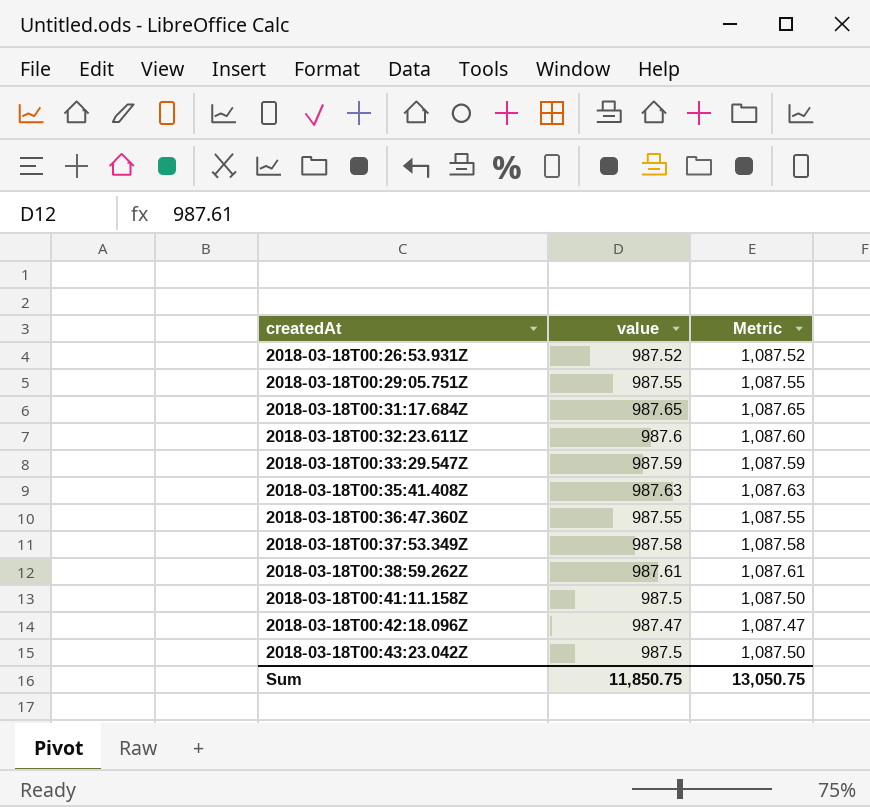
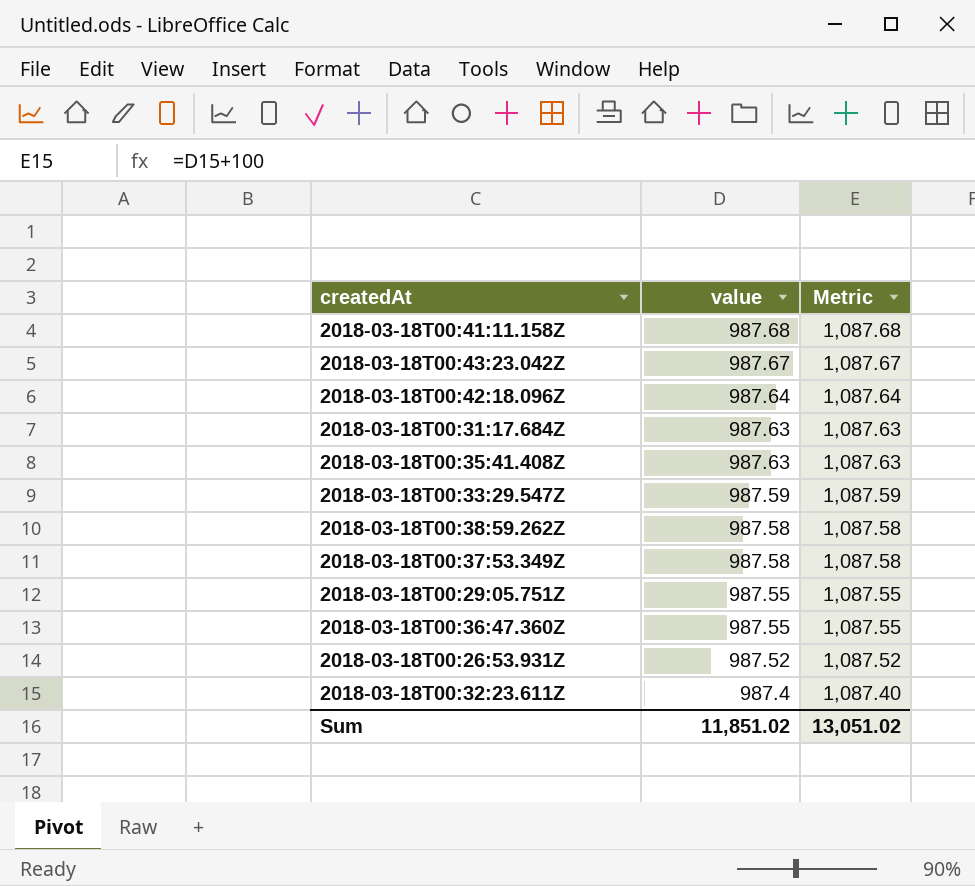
row order: createdAt ascending -> value descending
2018-03-18T00:41:11.158Z | value: 987.5 -> 987.68
2018-03-18T00:41:11.158Z | Metric: 1,087.50 -> 1,087.68
2018-03-18T00:43:23.042Z | value: 987.5 -> 987.67
2018-03-18T00:43:23.042Z | Metric: 1,087.50 -> 1,087.67
2018-03-18T00:42:18.096Z | value: 987.47 -> 987.64
2018-03-18T00:42:18.096Z | Metric: 1,087.47 -> 1,087.64
2018-03-18T00:31:17.684Z | value: 987.65 -> 987.63
2018-03-18T00:31:17.684Z | Metric: 1,087.65 -> 1,087.63
2018-03-18T00:38:59.262Z | value: 987.61 -> 987.58
2018-03-18T00:38:59.262Z | Metric: 1,087.61 -> 1,087.58
2018-03-18T00:32:23.611Z | value: 987.6 -> 987.4
2018-03-18T00:32:23.611Z | Metric: 1,087.60 -> 1,087.40
Sum | value: 11,850.75 -> 11,851.02
Sum | Metric: 13,050.75 -> 13,051.02

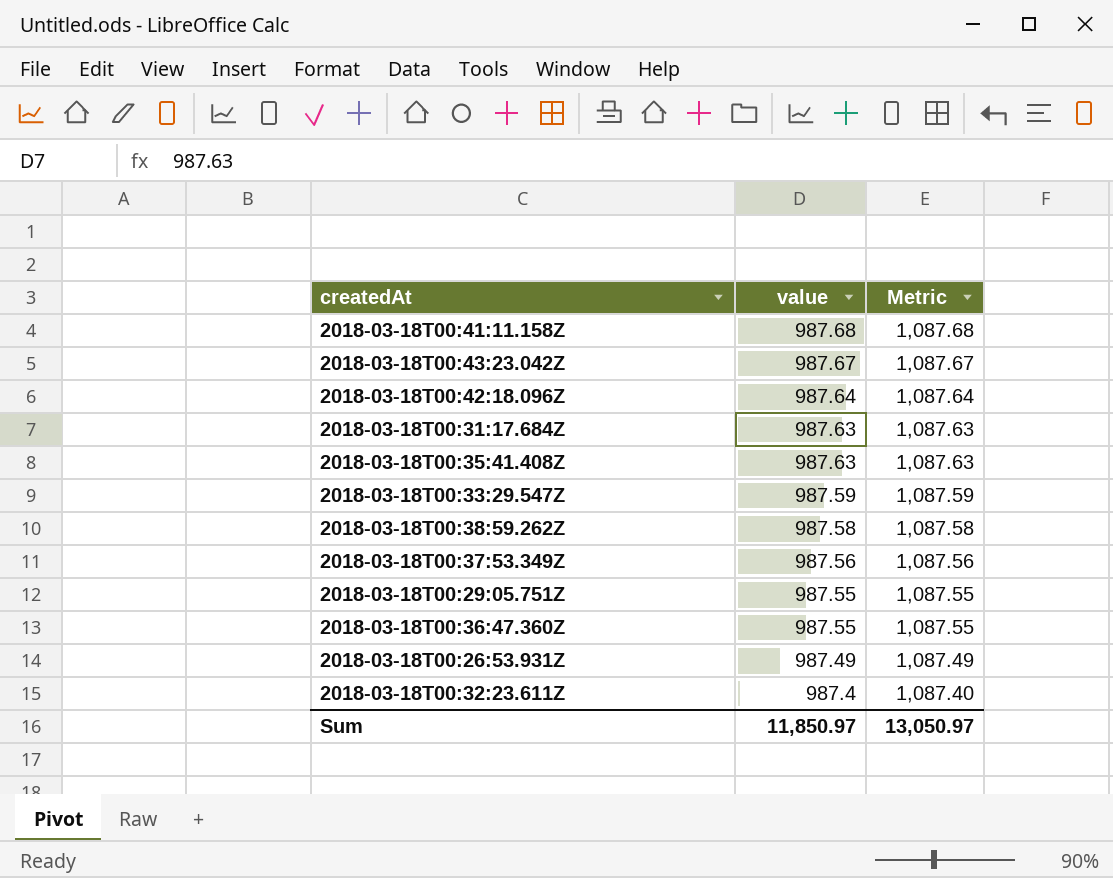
2018-03-18T00:37:53.349Z | value: 987.58 -> 987.56
2018-03-18T00:37:53.349Z | Metric: 1,087.58 -> 1,087.56
2018-03-18T00:26:53.931Z | value: 987.52 -> 987.49
2018-03-18T00:26:53.931Z | Metric: 1,087.52 -> 1,087.49
Sum | value: 11,851.02 -> 11,850.97
Sum | Metric: 13,051.02 -> 13,050.97

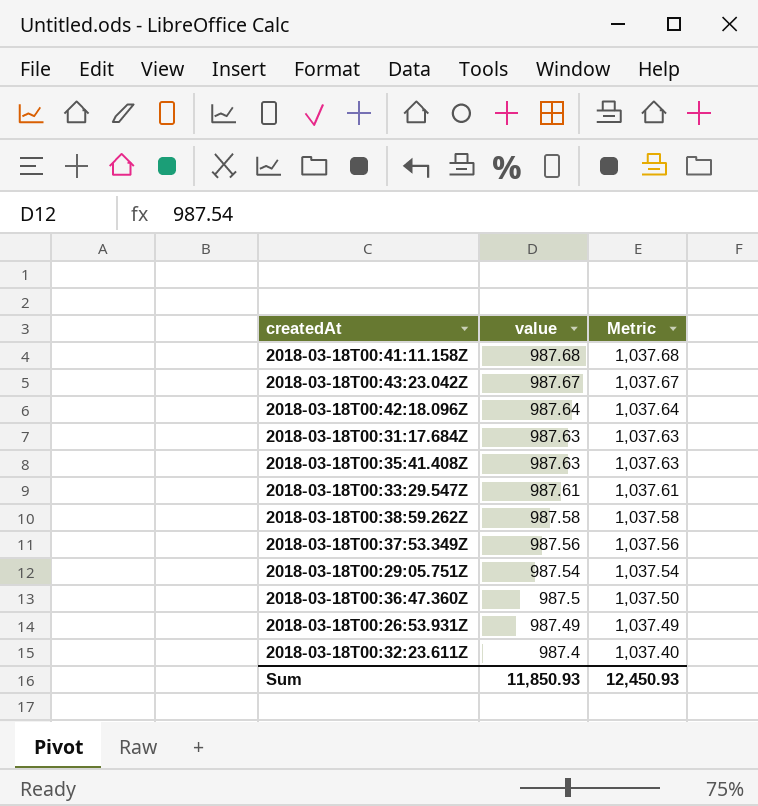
column Metric | formula: [value] + 100 -> [value] + 50
2018-03-18T00:33:29.547Z | value: 987.59 -> 987.61
2018-03-18T00:29:05.751Z | value: 987.55 -> 987.54
2018-03-18T00:36:47.360Z | value: 987.55 -> 987.5
Sum | value: 11,850.97 -> 11,850.93
Sum | Metric: 13,050.97 -> 12,450.93

